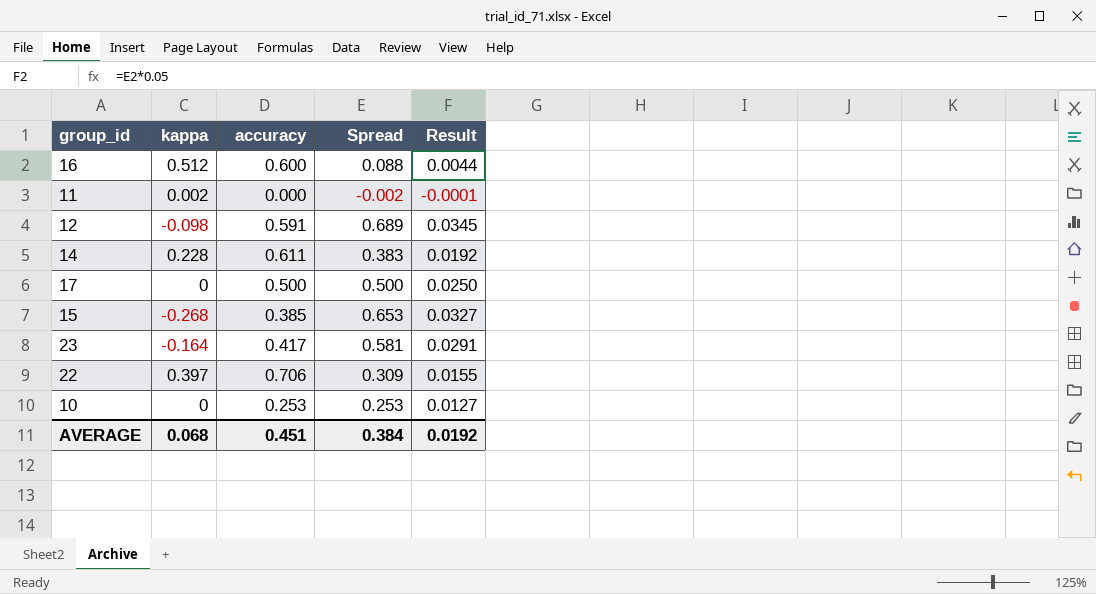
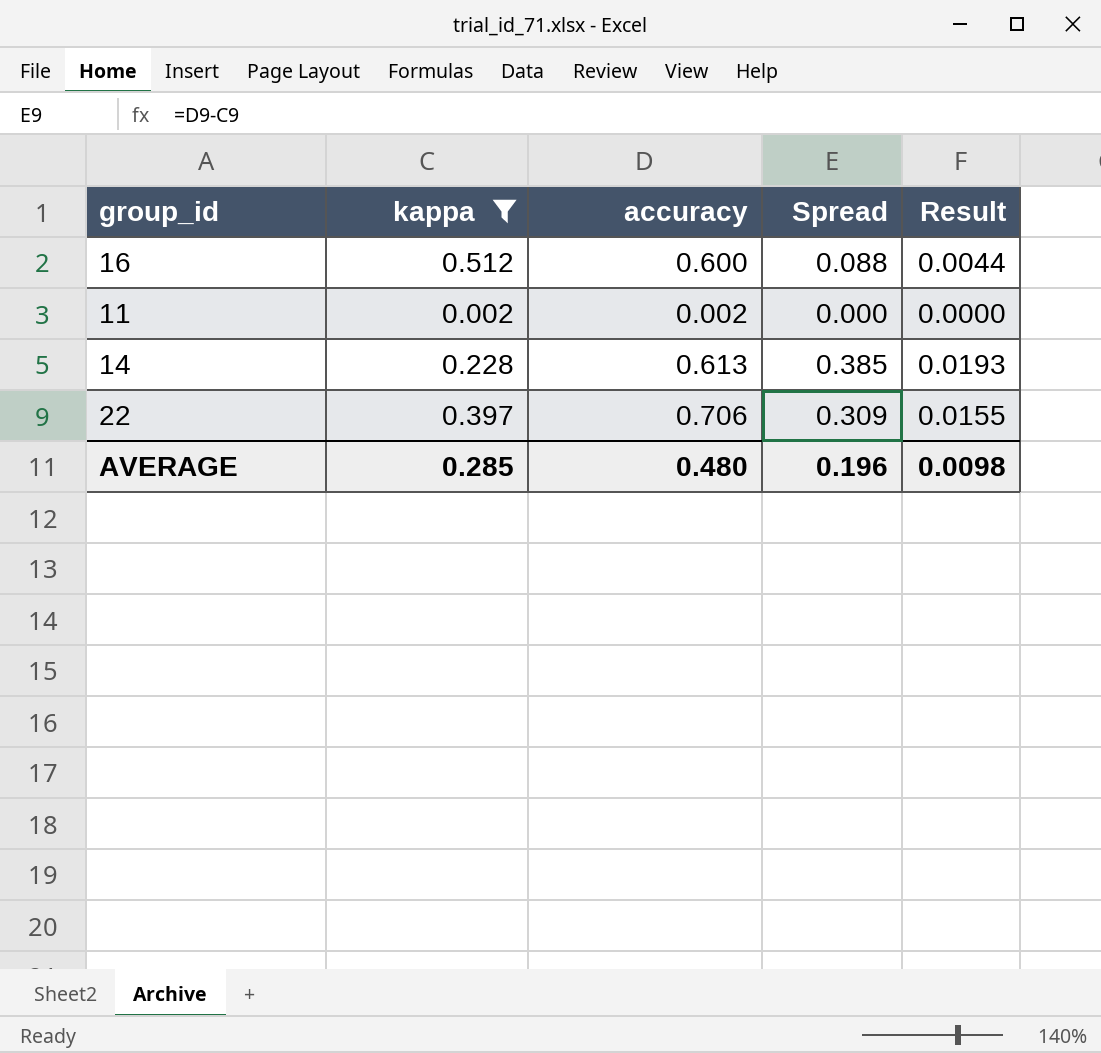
filter: none -> kappa >= 0.002
11 | accuracy: 0.000 -> 0.002
11 | Spread: -0.002 -> 0.000
11 | Result: -0.0001 -> 0.0000
14 | accuracy: 0.611 -> 0.613
14 | Spread: 0.383 -> 0.385
14 | Result: 0.0192 -> 0.0193
AVERAGE | kappa: 0.068 -> 0.285
AVERAGE | accuracy: 0.451 -> 0.480
AVERAGE | Spread: 0.384 -> 0.196
AVERAGE | Result: 0.0192 -> 0.0098

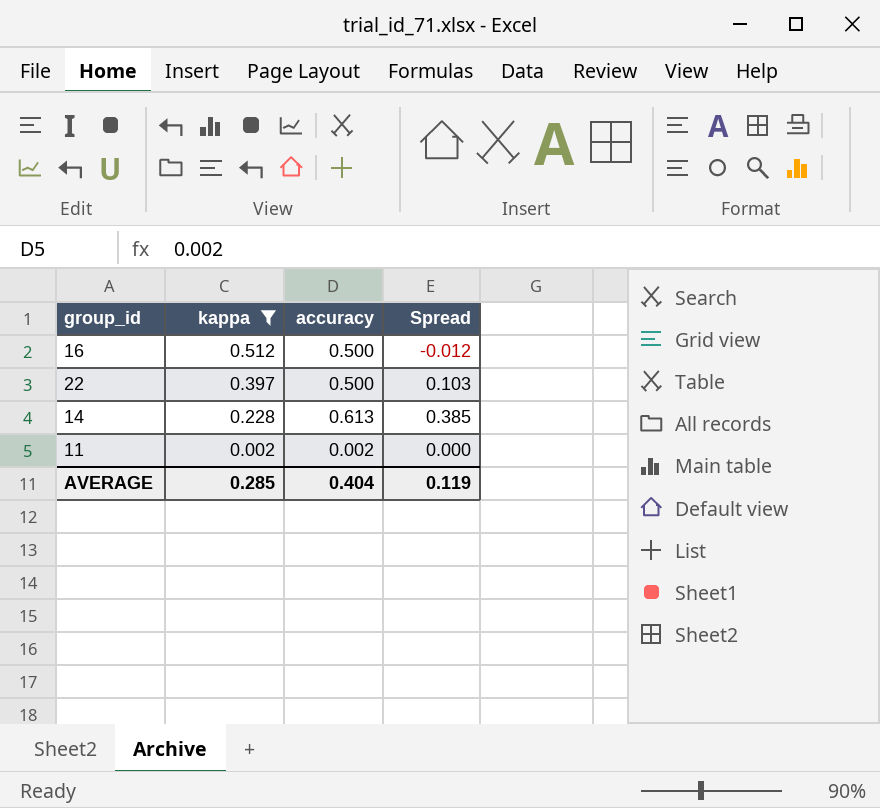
row order: none -> kappa descending
column Result | formula: [Spread] * 0.05 -> none
16 | accuracy: 0.600 -> 0.500
16 | Spread: 0.088 -> -0.012
22 | accuracy: 0.706 -> 0.500
22 | Spread: 0.309 -> 0.103
AVERAGE | accuracy: 0.480 -> 0.404
AVERAGE | Spread: 0.196 -> 0.119

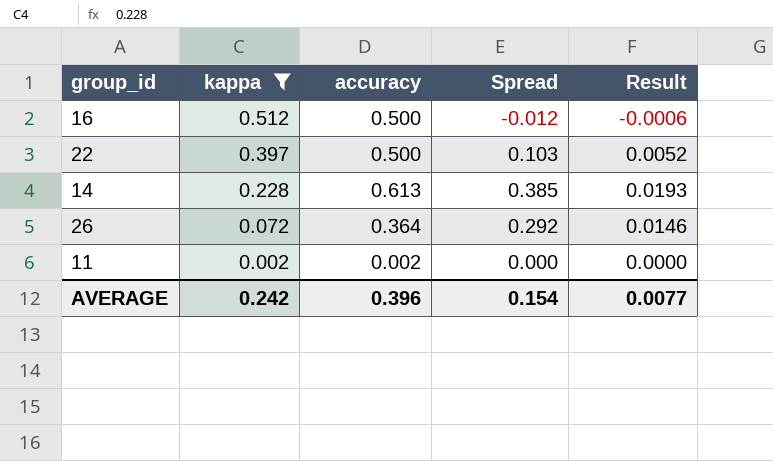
column Result | formula: none -> [Spread] * 0.05
row 26: none -> 0.072 | 0.364 | 0.292 | 0.0146
AVERAGE | kappa: 0.285 -> 0.242
AVERAGE | accuracy: 0.404 -> 0.396
AVERAGE | Spread: 0.119 -> 0.154

